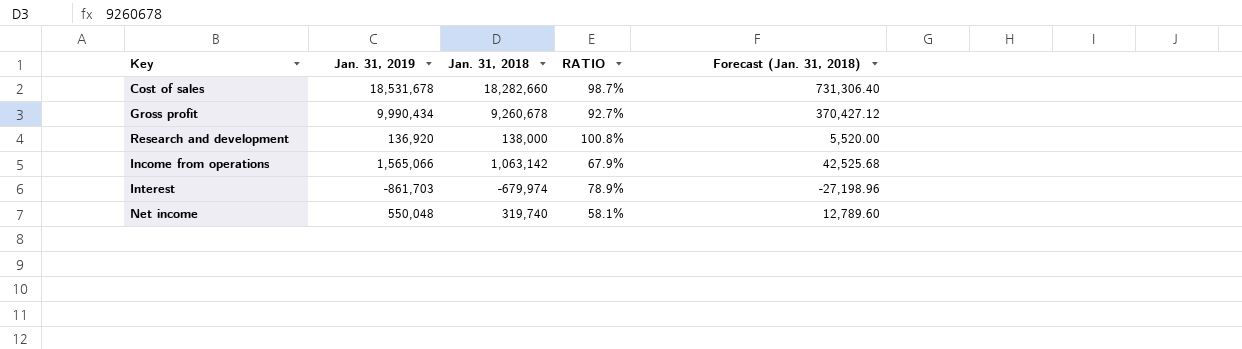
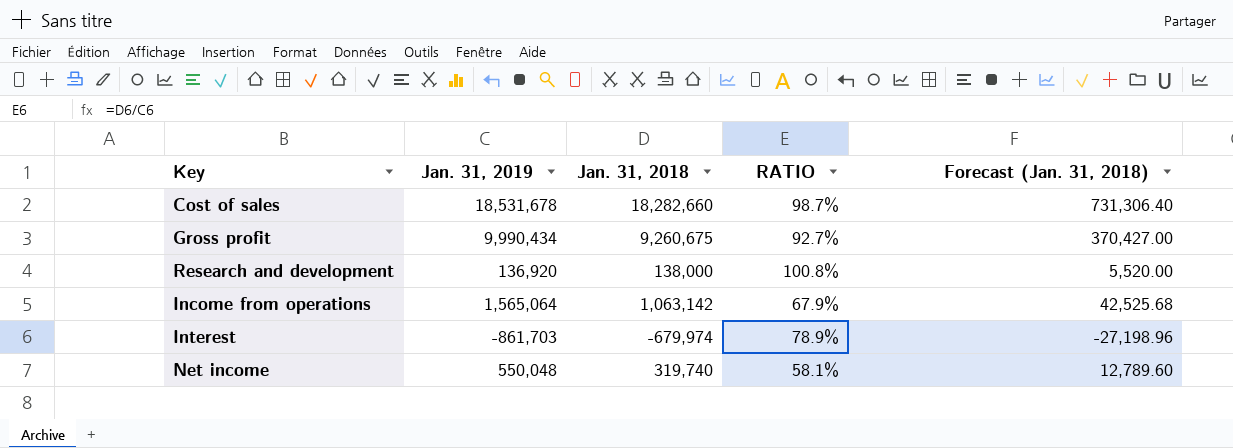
Gross profit | Jan. 31, 2018: 9,260,678 -> 9,260,675
Gross profit | Forecast (Jan. 31, 2018): 370,427.12 -> 370,427.00
Income from operations | Jan. 31, 2019: 1,565,066 -> 1,565,064

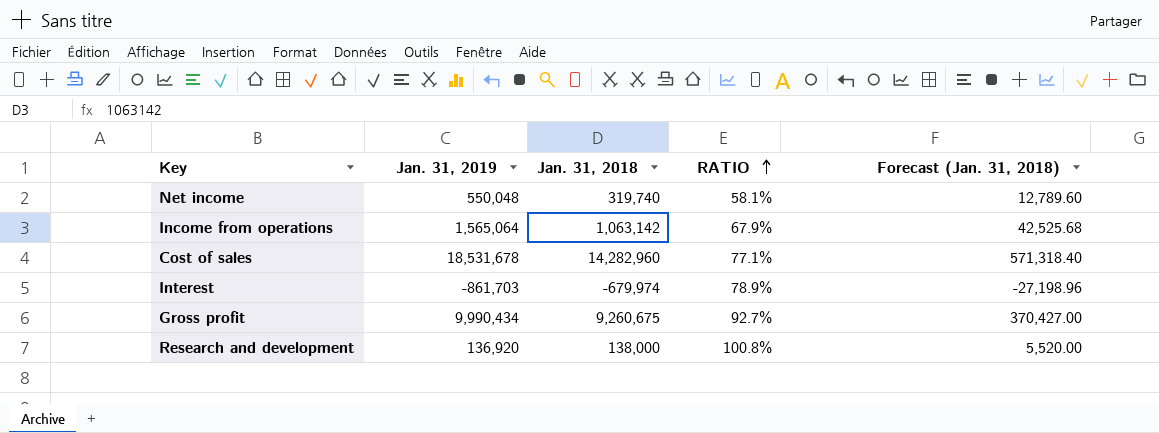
row order: none -> RATIO ascending
Cost of sales | Jan. 31, 2018: 18,282,660 -> 14,282,960
Cost of sales | RATIO: 98.7% -> 77.1%
Cost of sales | Forecast (Jan. 31, 2018): 731,306.40 -> 571,318.40

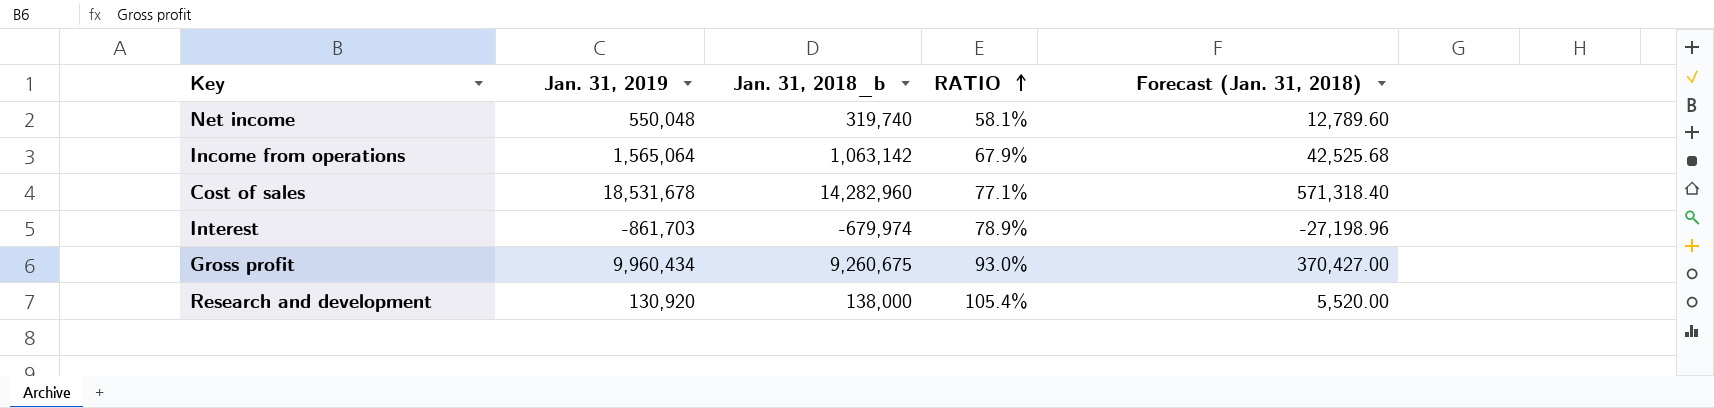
column name: Jan. 31, 2018 -> Jan. 31, 2018_b
Gross profit | Jan. 31, 2019: 9,990,434 -> 9,960,434
Gross profit | RATIO: 92.7% -> 93.0%
Research and development | Jan. 31, 2019: 136,920 -> 130,920
Research and development | RATIO: 100.8% -> 105.4%

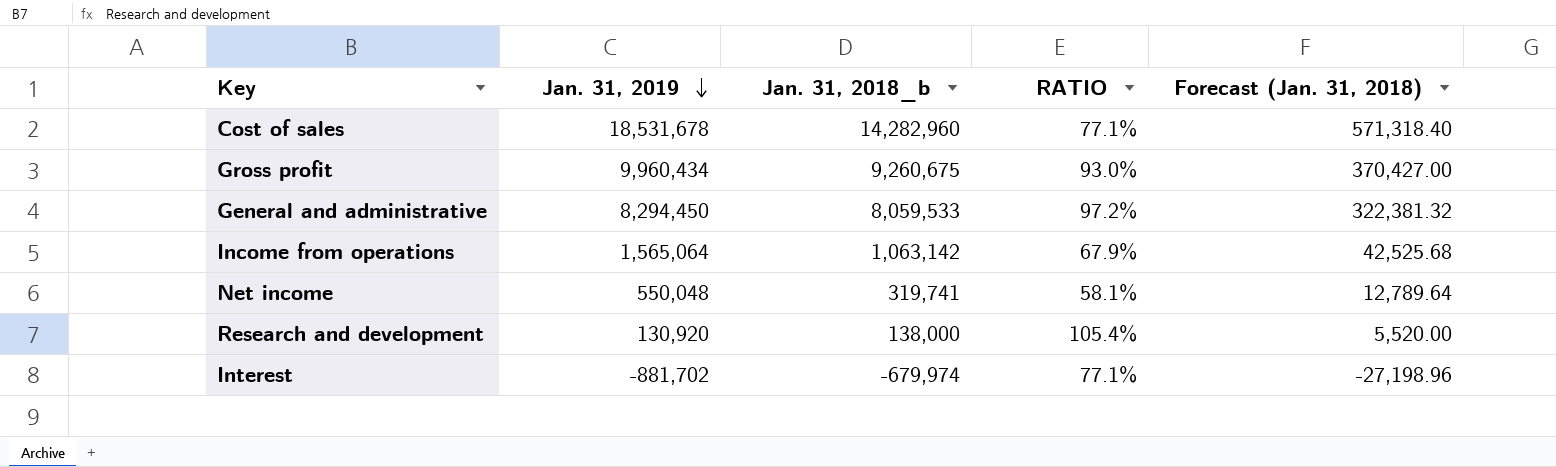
row order: RATIO ascending -> Jan. 31, 2019 descending
row General and administrative: none -> 8,294,450 | 8,059,533 | 97.2% | 322,381.32
Net income | Jan. 31, 2018_b: 319,740 -> 319,741
Net income | Forecast (Jan. 31, 2018): 12,789.60 -> 12,789.64
Interest | Jan. 31, 2019: -861,703 -> -881,702
Interest | RATIO: 78.9% -> 77.1%

